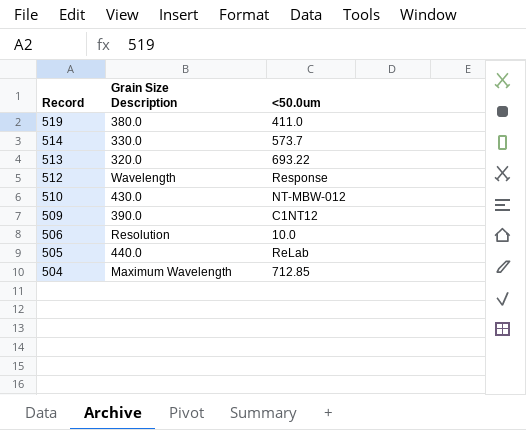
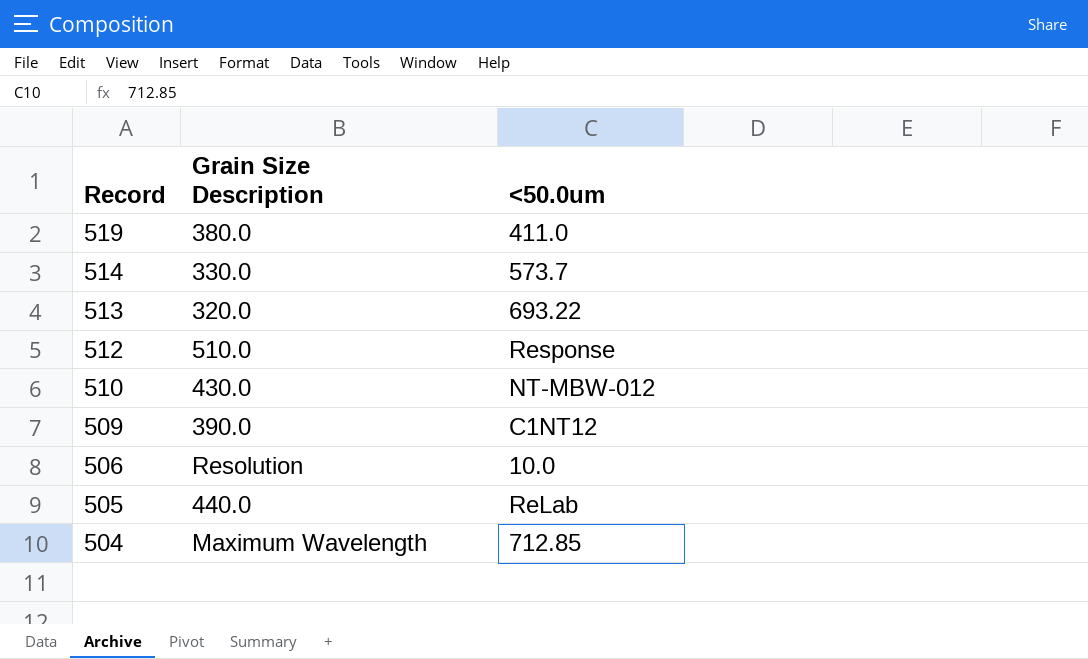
512 | Grain Size Description: Wavelength -> 510.0

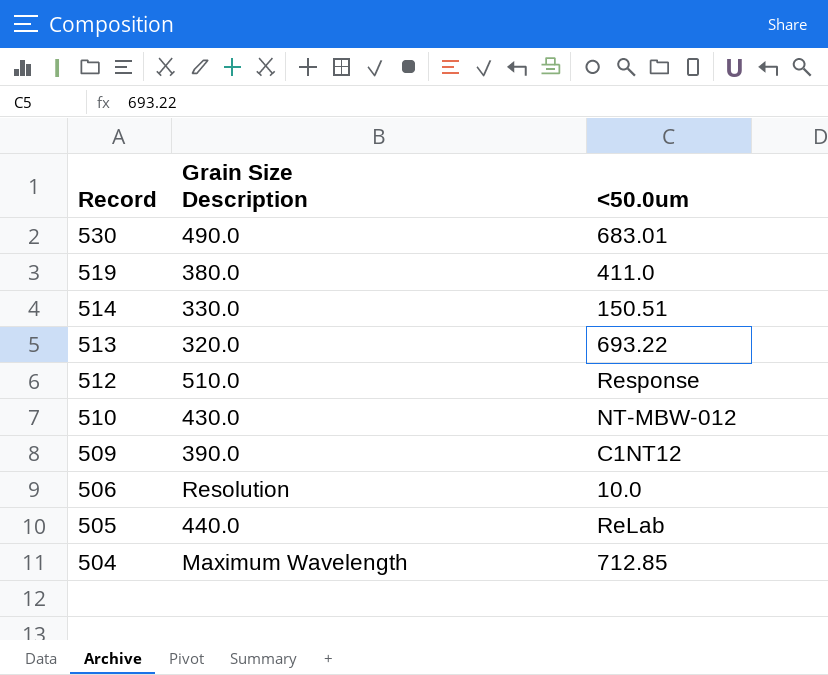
row 530: none -> 490.0 | 683.01
514 | <50.0um: 573.7 -> 150.51

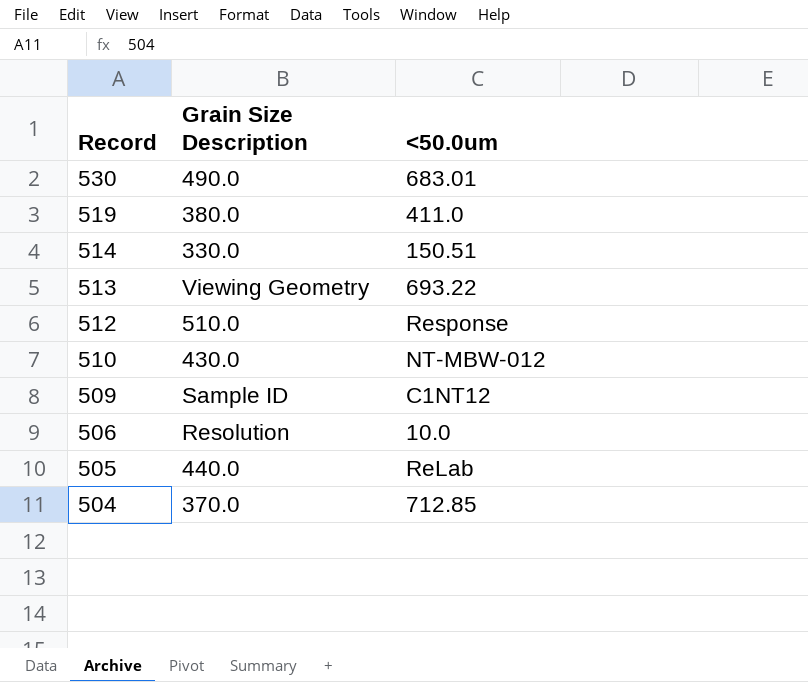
513 | Grain Size Description: 320.0 -> Viewing Geometry
509 | Grain Size Description: 390.0 -> Sample ID
504 | Grain Size Description: Maximum Wavelength -> 370.0

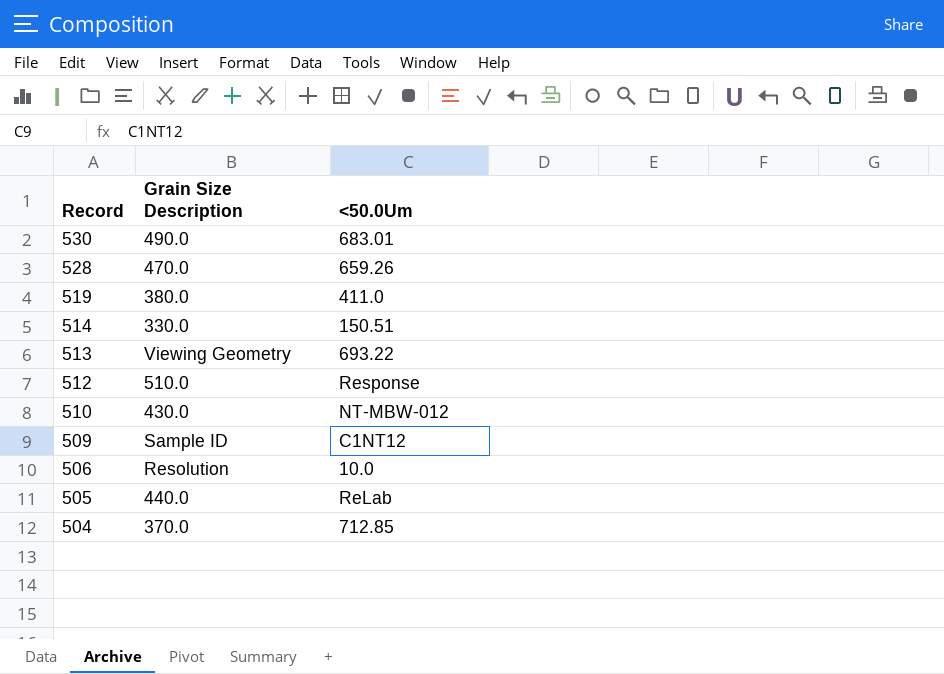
column name: <50.0um -> <50.0Um
row 528: none -> 470.0 | 659.26

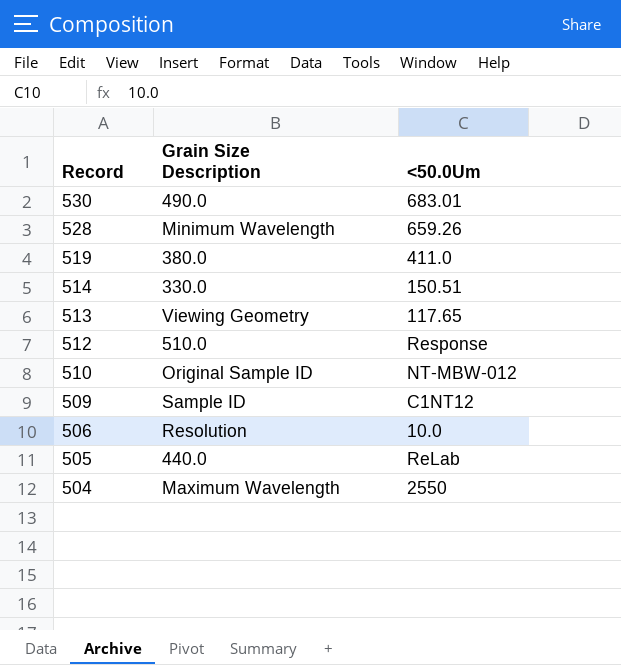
528 | Grain Size Description: 470.0 -> Minimum Wavelength
513 | <50.0Um: 693.22 -> 117.65
510 | Grain Size Description: 430.0 -> Original Sample ID
504 | Grain Size Description: 370.0 -> Maximum Wavelength
504 | <50.0Um: 712.85 -> 2550

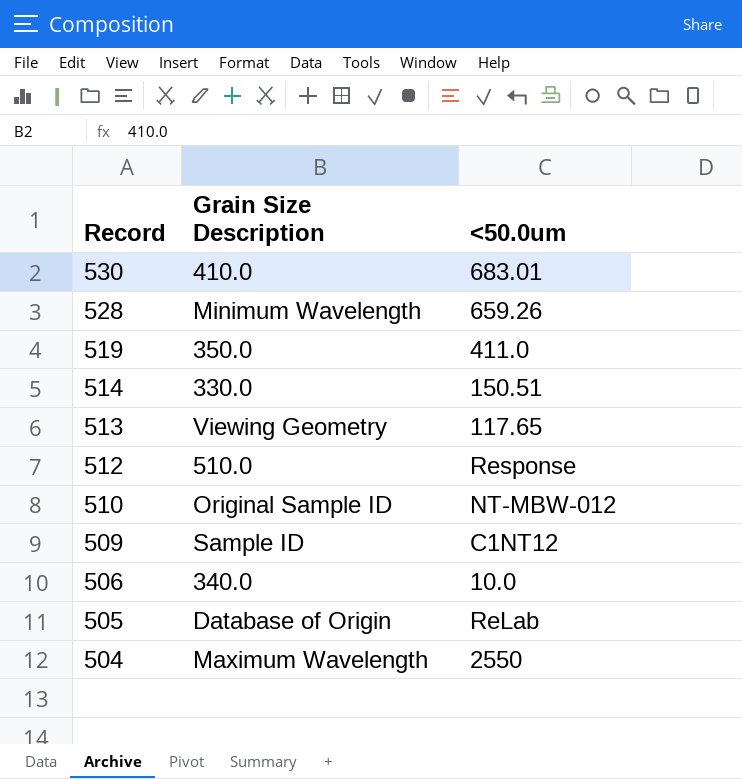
column name: <50.0Um -> <50.0um
530 | Grain Size Description: 490.0 -> 410.0
519 | Grain Size Description: 380.0 -> 350.0
506 | Grain Size Description: Resolution -> 340.0
505 | Grain Size Description: 440.0 -> Database of Origin

